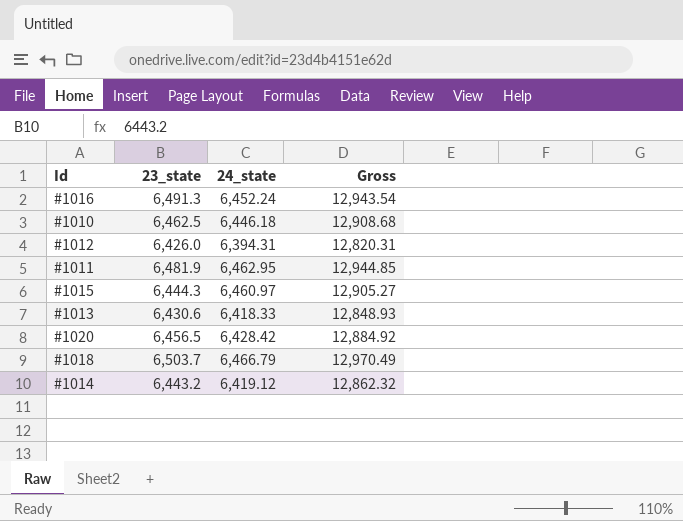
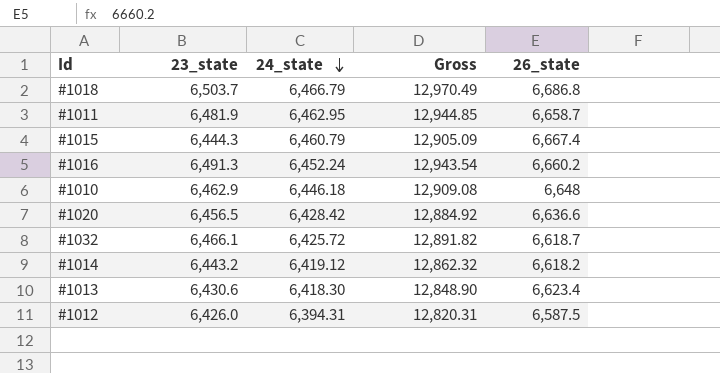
row order: none -> 24_state descending
column 26_state | position: none -> 5
#1015 | 24_state: 6,460.97 -> 6,460.79
#1015 | Gross: 12,905.27 -> 12,905.09
#1010 | 23_state: 6,462.5 -> 6,462.9
#1010 | Gross: 12,908.68 -> 12,909.08
row #1032: none -> 6,466.1 | 6,425.72 | 12,891.82 | 6,618.7
#1013 | 24_state: 6,418.33 -> 6,418.30
#1013 | Gross: 12,848.93 -> 12,848.90

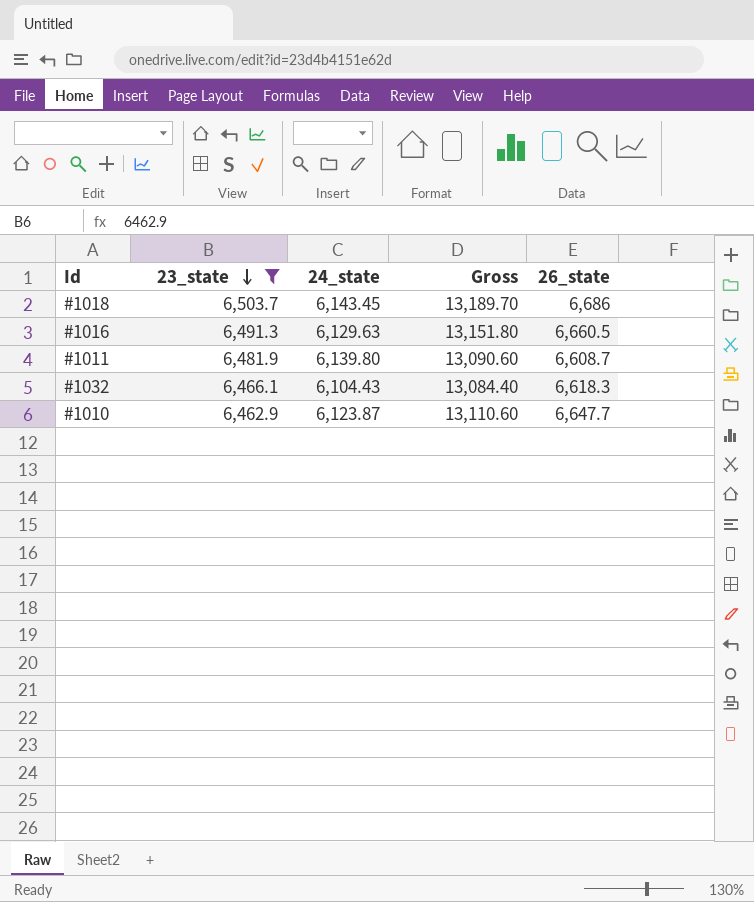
filter: none -> 23_state >= 6,462.9
row order: 24_state descending -> 23_state descending
column Gross | formula: [23_state] + [24_state] -> [23_state] + [26_state]
#1018 | 24_state: 6,466.79 -> 6,143.45
#1018 | 26_state: 6,686.8 -> 6,686
#1016 | 24_state: 6,452.24 -> 6,129.63
#1016 | 26_state: 6,660.2 -> 6,660.5
#1011 | 24_state: 6,462.95 -> 6,139.80
#1011 | 26_state: 6,658.7 -> 6,608.7
#1032 | 24_state: 6,425.72 -> 6,104.43
#1032 | 26_state: 6,618.7 -> 6,618.3
#1010 | 24_state: 6,446.18 -> 6,123.87
#1010 | 26_state: 6,648 -> 6,647.7

